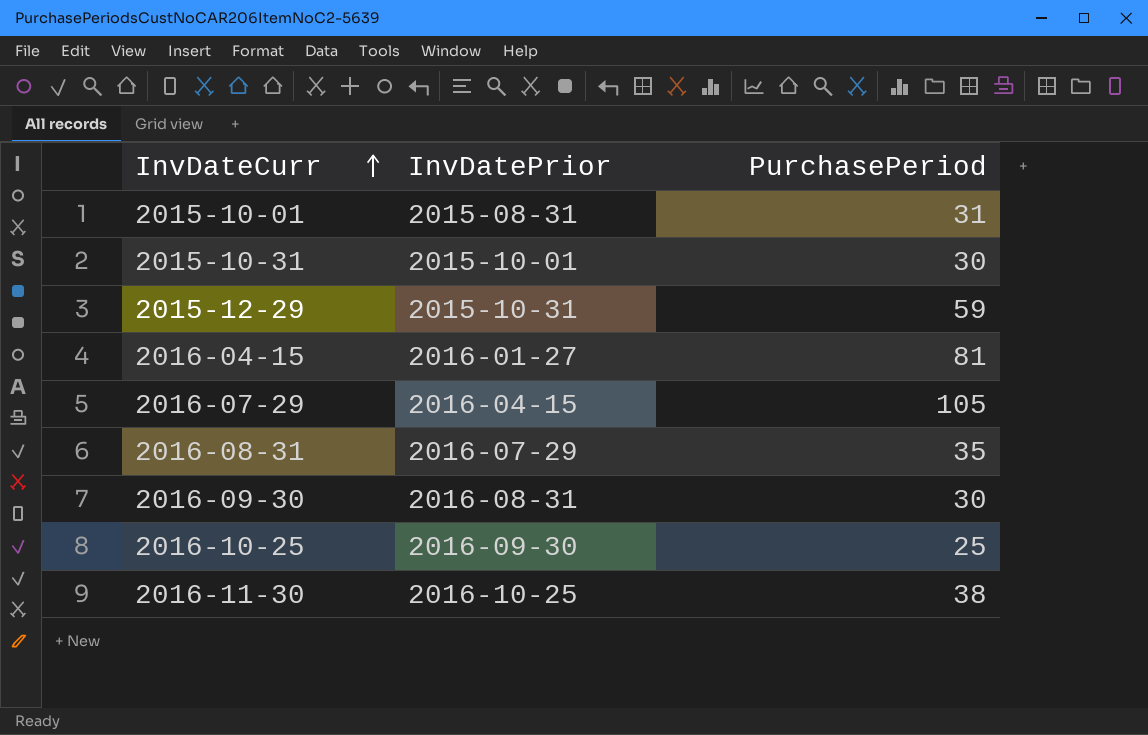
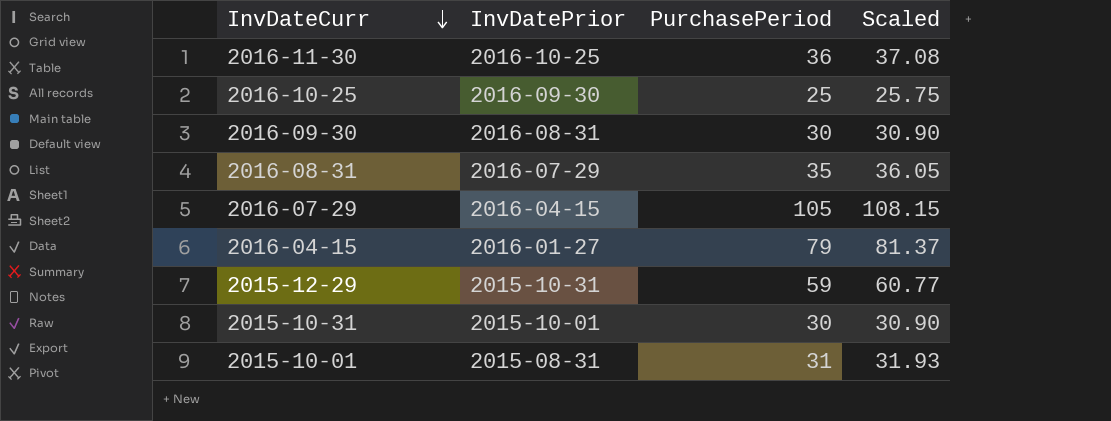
row order: InvDateCurr ascending -> InvDateCurr descending
column Scaled | formula: none -> [PurchasePeriod] * 1.03
2016-11-30 | PurchasePeriod: 38 -> 36
2016-04-15 | PurchasePeriod: 81 -> 79

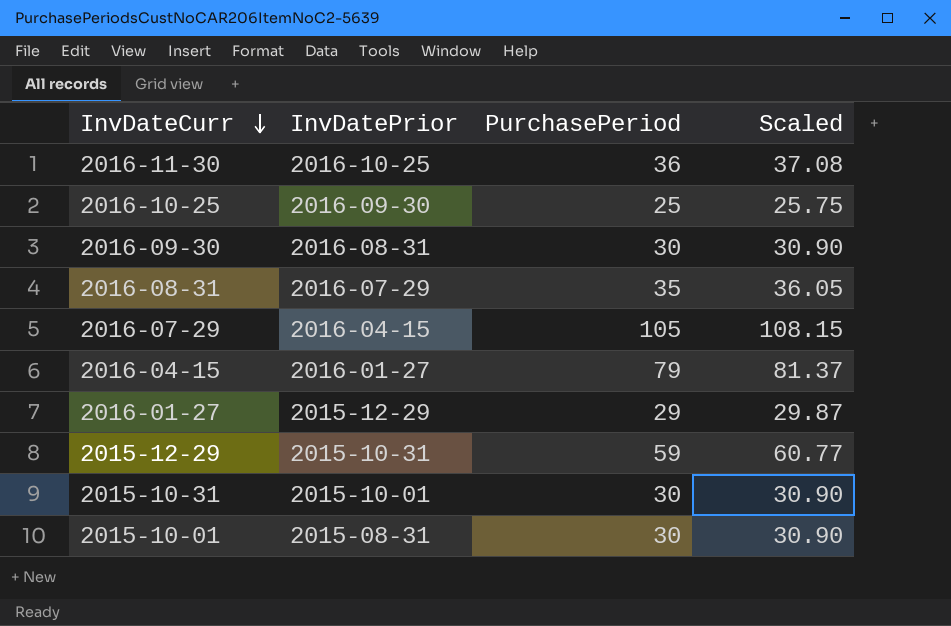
row 2016-01-27: none -> 2015-12-29 | 29 | 29.87
2015-10-01 | PurchasePeriod: 31 -> 30
2015-10-01 | Scaled: 31.93 -> 30.90

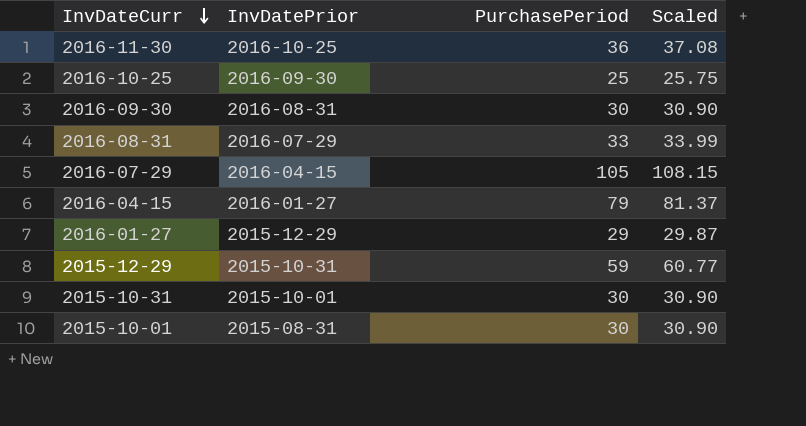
2016-08-31 | PurchasePeriod: 35 -> 33
2016-08-31 | Scaled: 36.05 -> 33.99

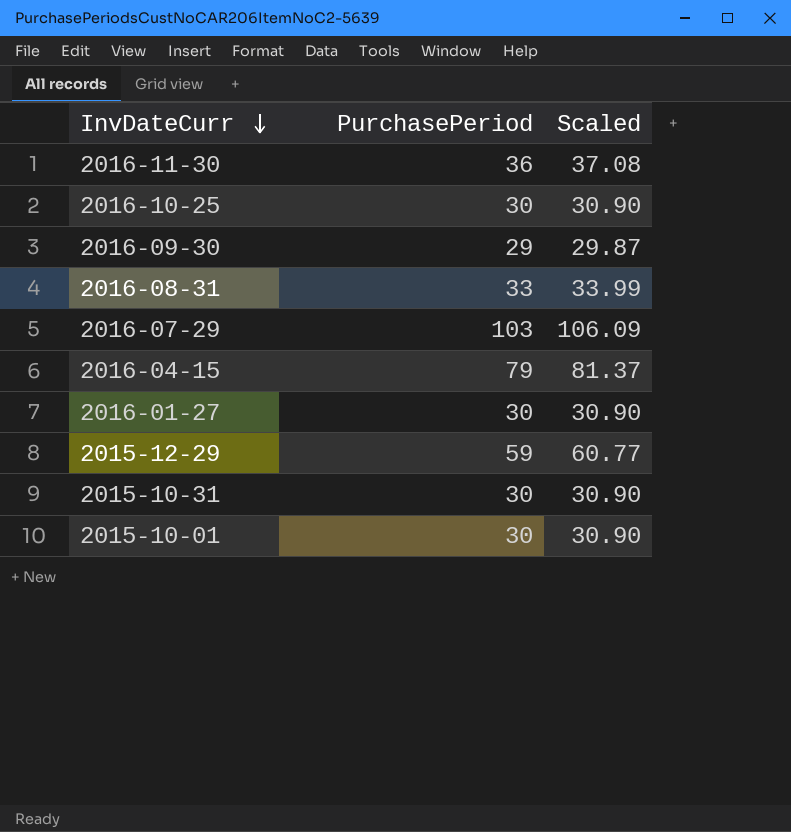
column InvDatePrior | position: 2 -> none
2016-10-25 | PurchasePeriod: 25 -> 30
2016-10-25 | Scaled: 25.75 -> 30.90
2016-09-30 | PurchasePeriod: 30 -> 29
2016-09-30 | Scaled: 30.90 -> 29.87
2016-07-29 | PurchasePeriod: 105 -> 103
2016-07-29 | Scaled: 108.15 -> 106.09
2016-01-27 | PurchasePeriod: 29 -> 30
2016-01-27 | Scaled: 29.87 -> 30.90

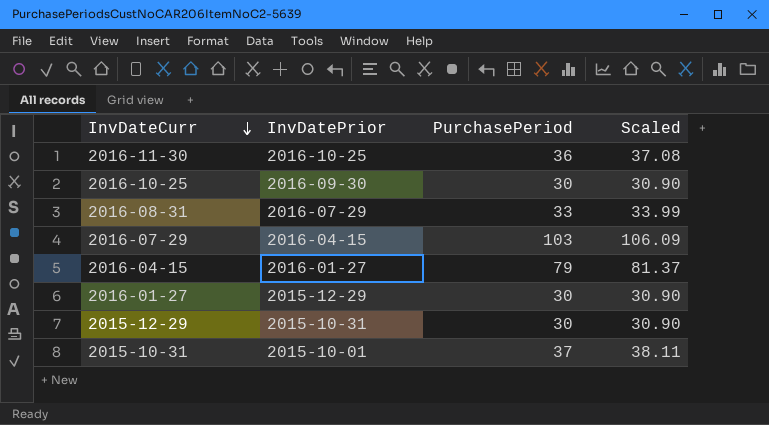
column InvDatePrior | position: none -> 2
row 2016-09-30: 29 | 29.87 -> none
row 2015-10-01: 30 | 30.90 -> none
2015-12-29 | PurchasePeriod: 59 -> 30
2015-12-29 | Scaled: 60.77 -> 30.90
2015-10-31 | PurchasePeriod: 30 -> 37
2015-10-31 | Scaled: 30.90 -> 38.11

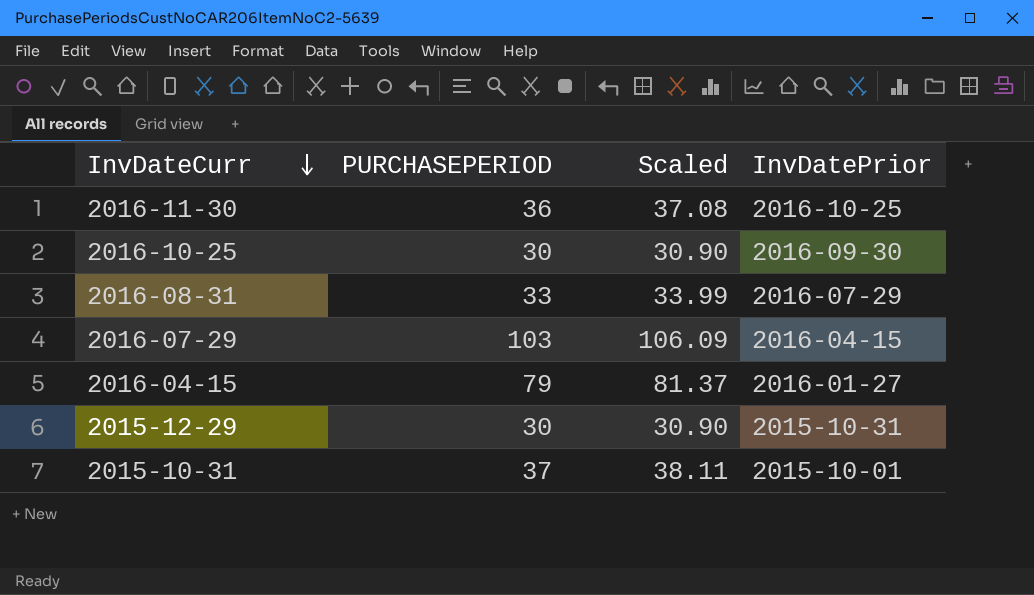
column name: PurchasePeriod -> PURCHASEPERIOD
column InvDatePrior | position: 2 -> 4
row 2016-01-27: 2015-12-29 | 30 | 30.90 -> none

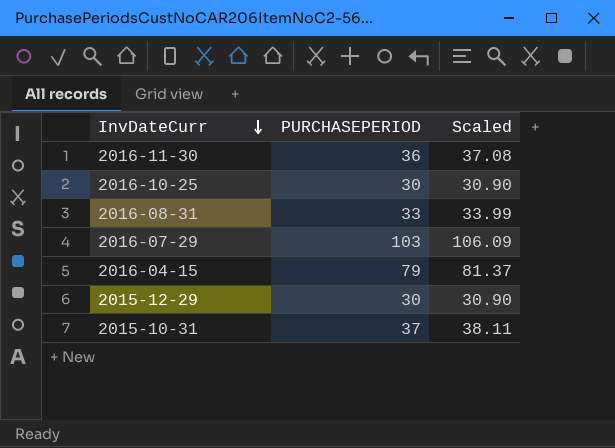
column InvDatePrior | position: 4 -> none

